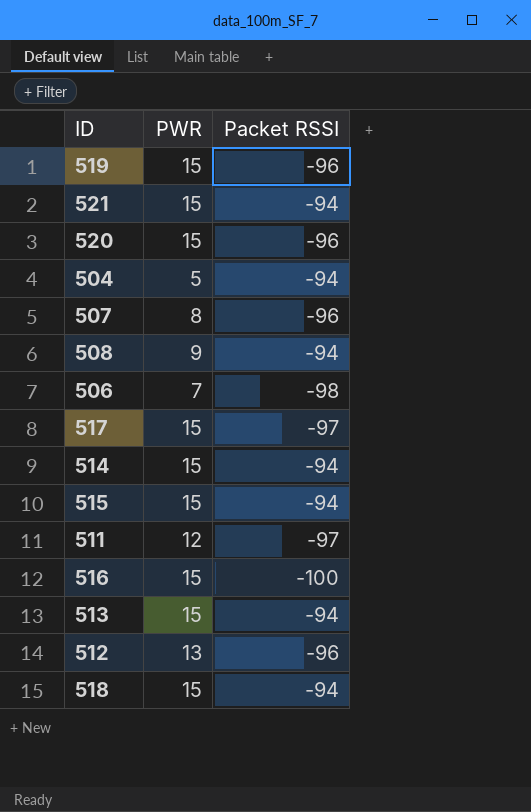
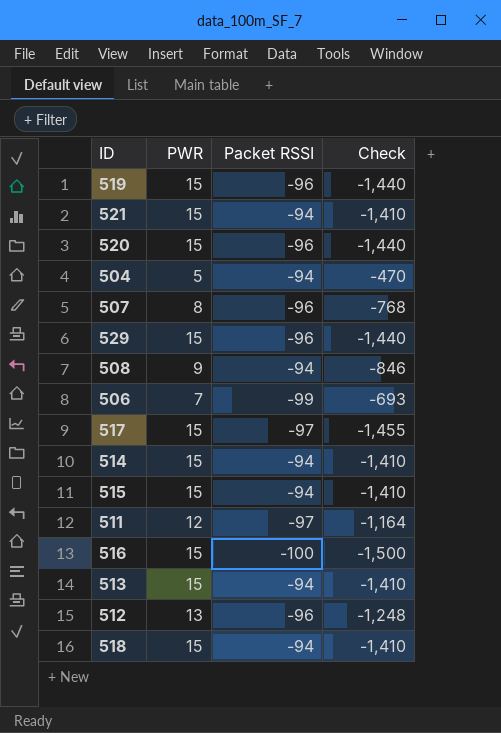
column Check | formula: none -> [PWR] * [Packet RSSI]
row 529: none -> 15 | -96 | -1,440
506 | Packet RSSI: -98 -> -99

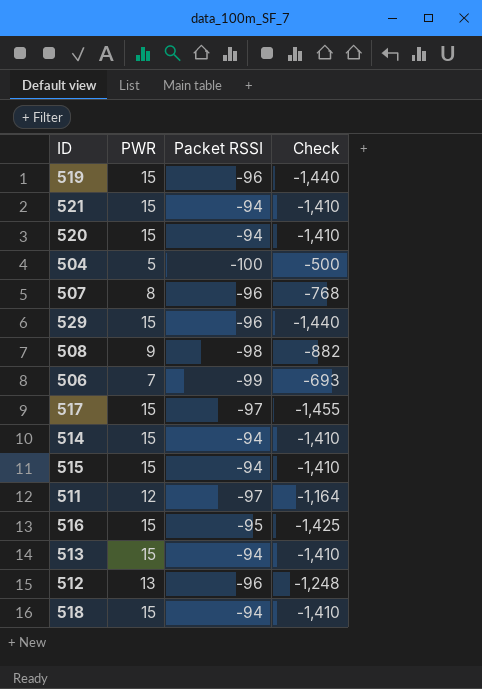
520 | Packet RSSI: -96 -> -94
520 | Check: -1,440 -> -1,410
504 | Packet RSSI: -94 -> -100
504 | Check: -470 -> -500
508 | Packet RSSI: -94 -> -98
508 | Check: -846 -> -882
516 | Packet RSSI: -100 -> -95
516 | Check: -1,500 -> -1,425

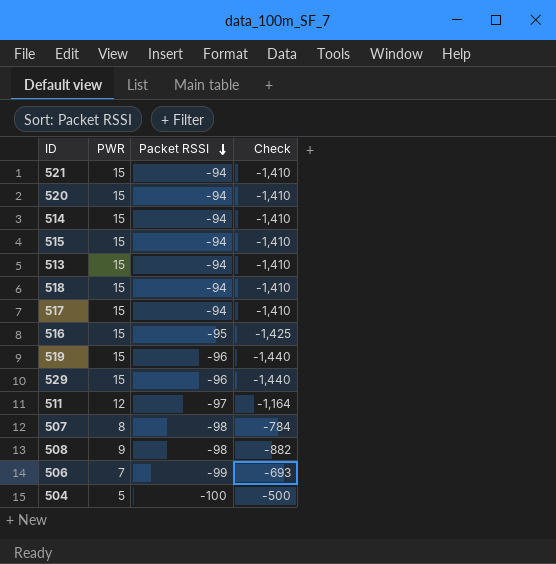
row order: none -> Packet RSSI descending
row 512: 13 | -96 | -1,248 -> none
517 | Packet RSSI: -97 -> -94
517 | Check: -1,455 -> -1,410
507 | Packet RSSI: -96 -> -98
507 | Check: -768 -> -784

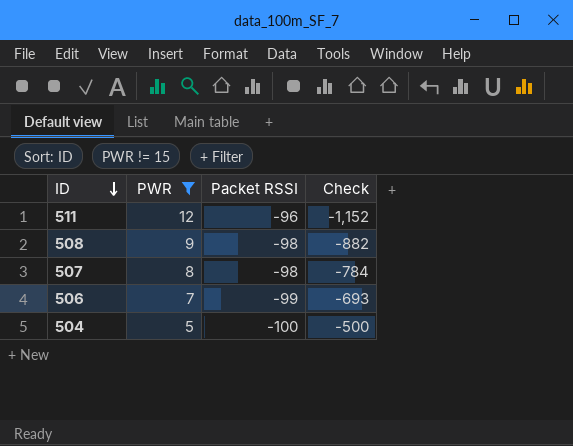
filter: none -> PWR != 15
row order: Packet RSSI descending -> ID descending
511 | Packet RSSI: -97 -> -96
511 | Check: -1,164 -> -1,152

